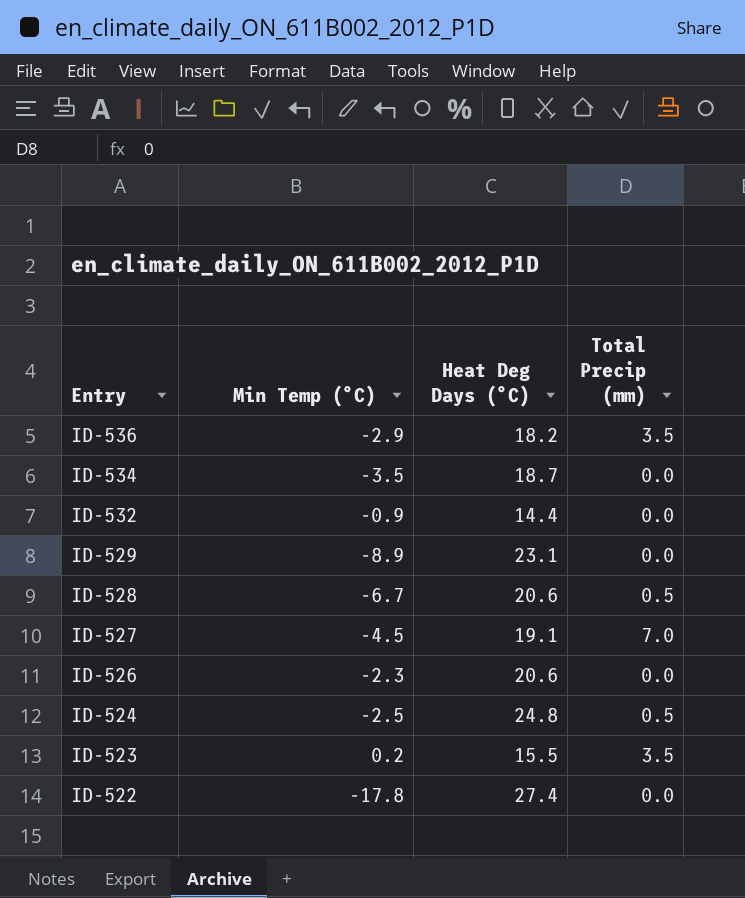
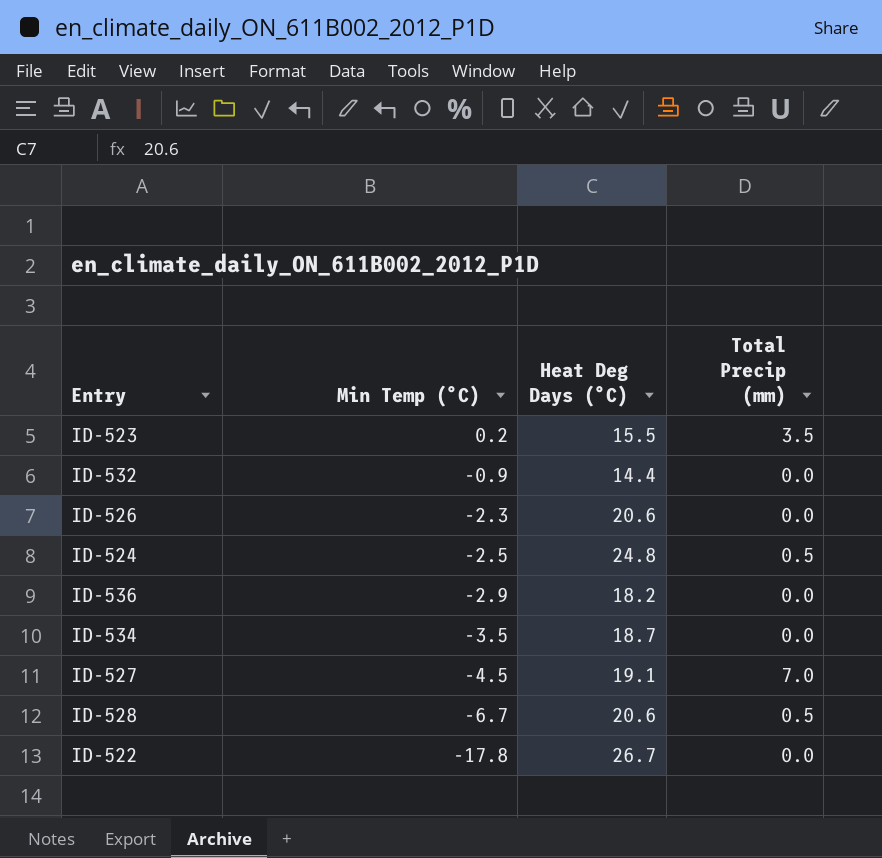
row order: Entry descending -> Min Temp (°C) descending
row ID-529: -8.9 | 23.1 | 0.0 -> none
ID-536 | Total Precip (mm): 3.5 -> 0.0
ID-522 | Heat Deg Days (°C): 27.4 -> 26.7

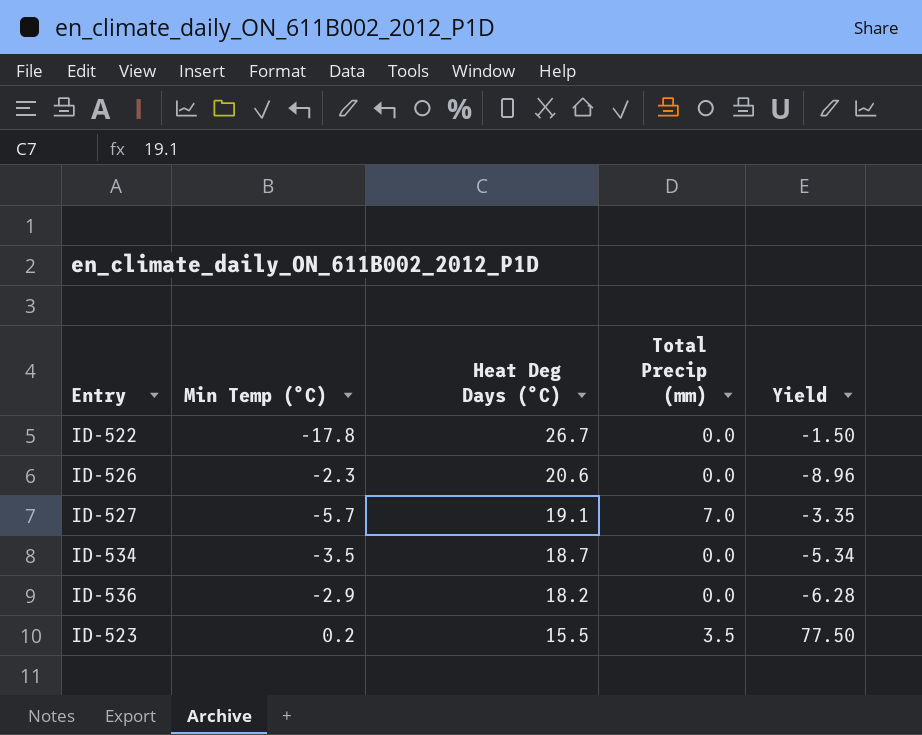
row order: Min Temp (°C) descending -> Heat Deg Days (°C) descending
column Yield | formula: none -> [Heat Deg Days (°C)] / [Min Temp (°C)]
row ID-532: -0.9 | 14.4 | 0.0 -> none
row ID-524: -2.5 | 24.8 | 0.5 -> none
row ID-528: -6.7 | 20.6 | 0.5 -> none
ID-527 | Min Temp (°C): -4.5 -> -5.7

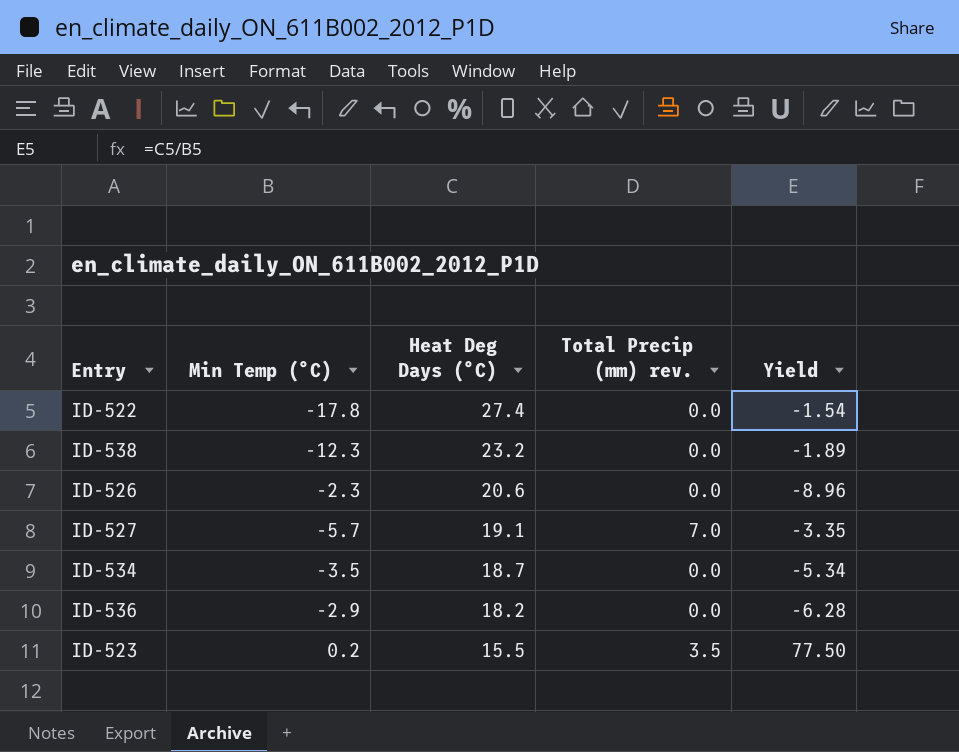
column name: Total Precip (mm) -> Total Precip (mm) rev.
ID-522 | Heat Deg Days (°C): 26.7 -> 27.4
ID-522 | Yield: -1.50 -> -1.54
row ID-538: none -> -12.3 | 23.2 | 0.0 | -1.89

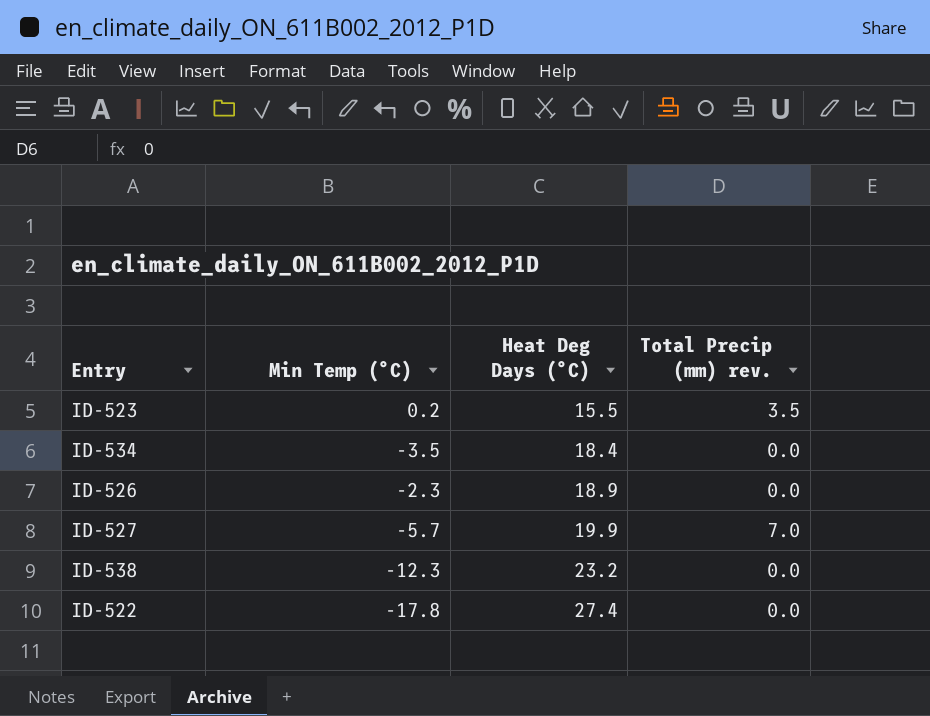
row order: Heat Deg Days (°C) descending -> Heat Deg Days (°C) ascending
column Yield | formula: [Heat Deg Days (°C)] / [Min Temp (°C)] -> none
row ID-536: -2.9 | 18.2 | 0.0 | -6.28 -> none
ID-534 | Heat Deg Days (°C): 18.7 -> 18.4
ID-526 | Heat Deg Days (°C): 20.6 -> 18.9
ID-527 | Heat Deg Days (°C): 19.1 -> 19.9

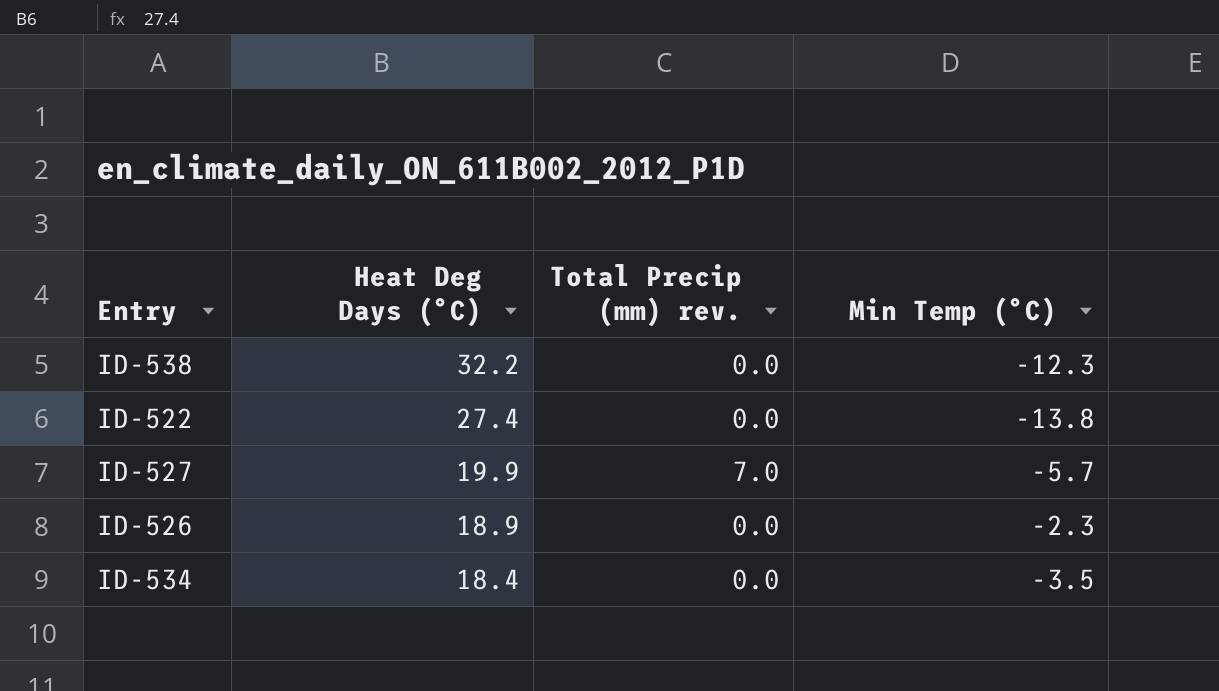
row order: Heat Deg Days (°C) ascending -> Heat Deg Days (°C) descending
column Min Temp (°C) | position: 2 -> 4
row ID-523: 0.2 | 15.5 | 3.5 -> none
ID-538 | Heat Deg Days (°C): 23.2 -> 32.2
ID-522 | Min Temp (°C): -17.8 -> -13.8

